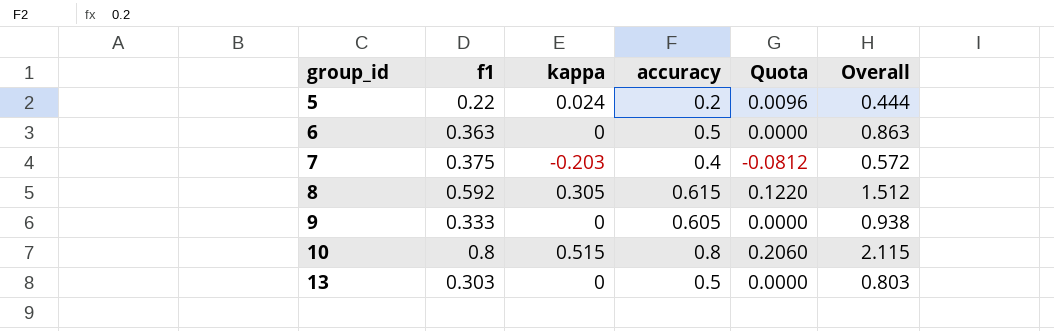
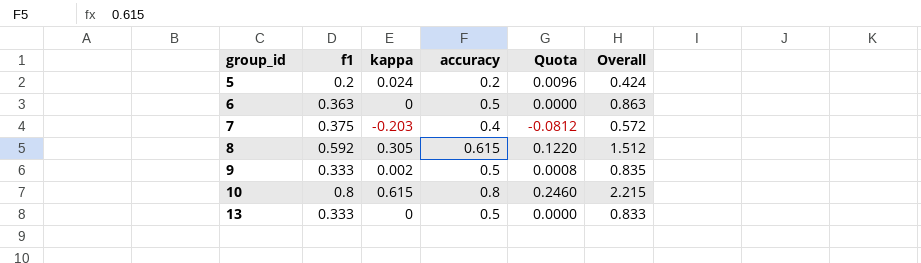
5 | f1: 0.22 -> 0.2
5 | Overall: 0.444 -> 0.424
9 | kappa: 0 -> 0.002
9 | accuracy: 0.605 -> 0.5
9 | Quota: 0.0000 -> 0.0008
9 | Overall: 0.938 -> 0.835
10 | kappa: 0.515 -> 0.615
10 | Quota: 0.2060 -> 0.2460
10 | Overall: 2.115 -> 2.215
13 | f1: 0.303 -> 0.333
13 | Overall: 0.803 -> 0.833

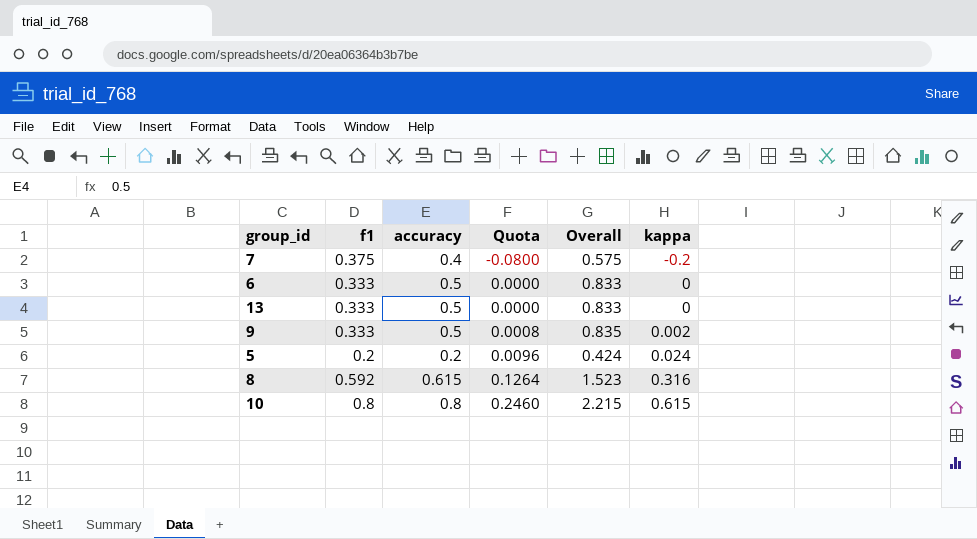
row order: group_id ascending -> Quota ascending
column kappa | position: 3 -> 6
7 | Quota: -0.0812 -> -0.0800
7 | Overall: 0.572 -> 0.575
7 | kappa: -0.203 -> -0.2
6 | f1: 0.363 -> 0.333
6 | Overall: 0.863 -> 0.833
8 | Quota: 0.1220 -> 0.1264
8 | Overall: 1.512 -> 1.523
8 | kappa: 0.305 -> 0.316

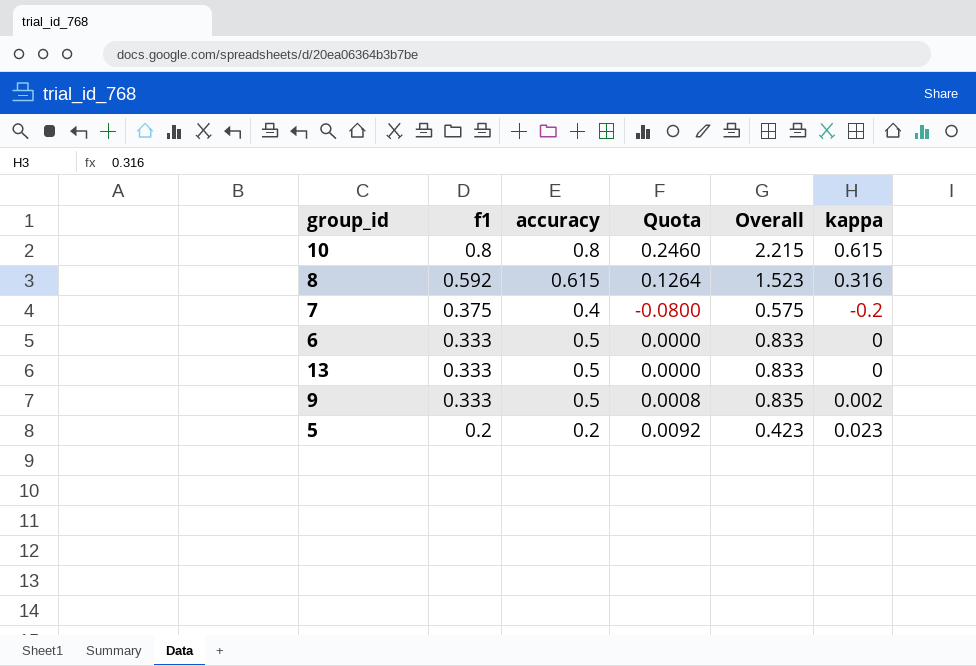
row order: Quota ascending -> f1 descending
5 | Quota: 0.0096 -> 0.0092
5 | Overall: 0.424 -> 0.423
5 | kappa: 0.024 -> 0.023

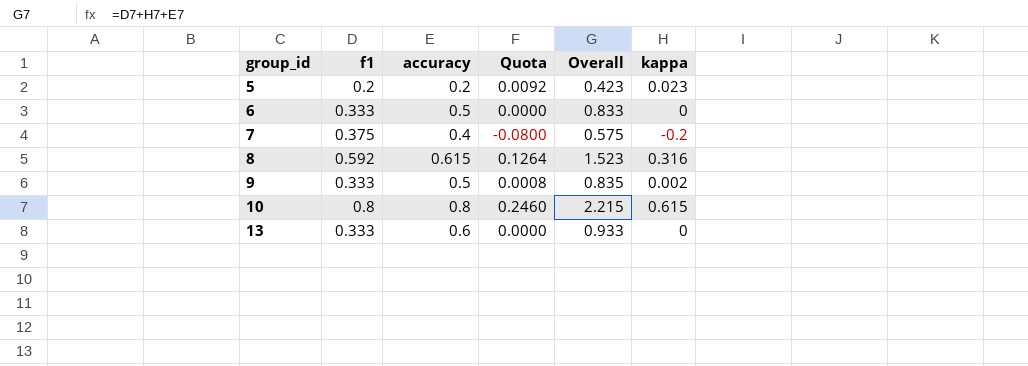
row order: f1 descending -> group_id ascending
13 | accuracy: 0.5 -> 0.6
13 | Overall: 0.833 -> 0.933

